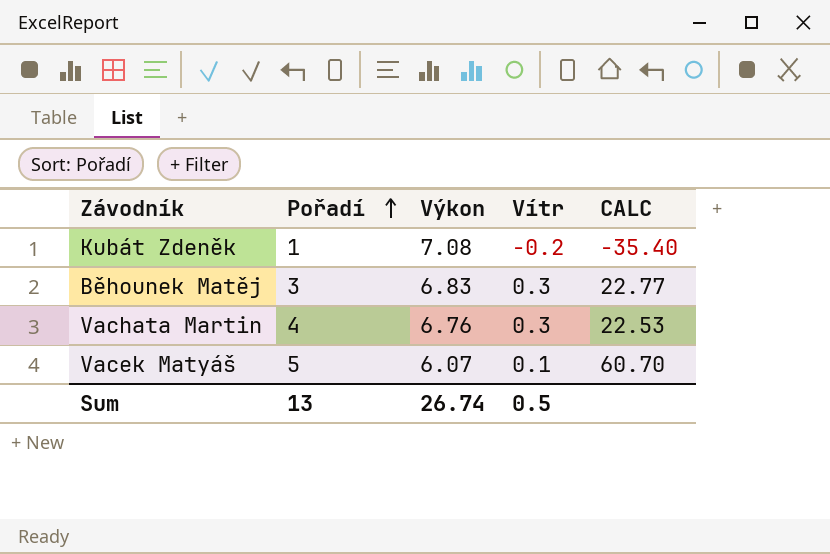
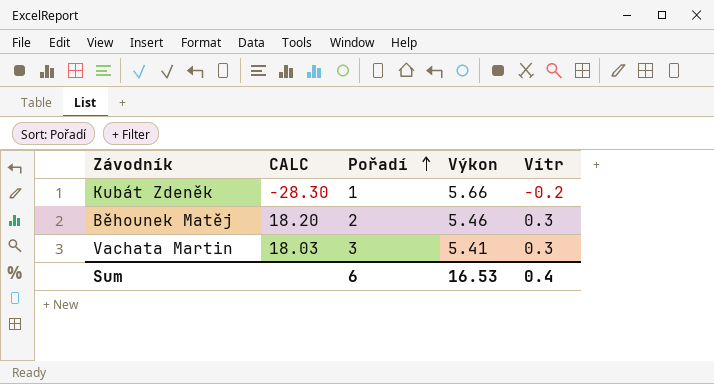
column CALC | position: 5 -> 2
row Vacek Matyáš: 5 | 6.07 | 0.1 | 60.70 -> none
Kubát Zdeněk | CALC: -35.40 -> -28.30
Kubát Zdeněk | Výkon: 7.08 -> 5.66
Běhounek Matěj | CALC: 22.77 -> 18.20
Běhounek Matěj | Pořadí: 3 -> 2
Běhounek Matěj | Výkon: 6.83 -> 5.46
Vachata Martin | CALC: 22.53 -> 18.03
Vachata Martin | Pořadí: 4 -> 3
Vachata Martin | Výkon: 6.76 -> 5.41
Sum | Pořadí: 13 -> 6
Sum | Výkon: 26.74 -> 16.53
Sum | Vítr: 0.5 -> 0.4

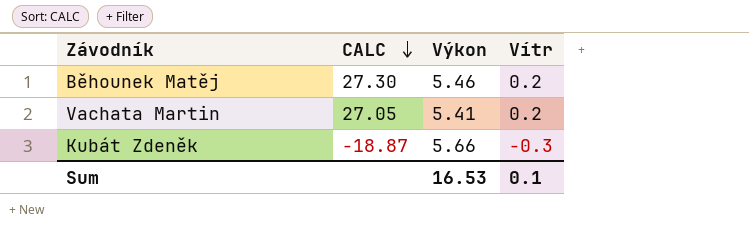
row order: Pořadí ascending -> CALC descending
column Pořadí | position: 3 -> none
Běhounek Matěj | CALC: 18.20 -> 27.30
Běhounek Matěj | Vítr: 0.3 -> 0.2
Vachata Martin | CALC: 18.03 -> 27.05
Vachata Martin | Vítr: 0.3 -> 0.2
Kubát Zdeněk | CALC: -28.30 -> -18.87
Kubát Zdeněk | Vítr: -0.2 -> -0.3
Sum | Vítr: 0.4 -> 0.1

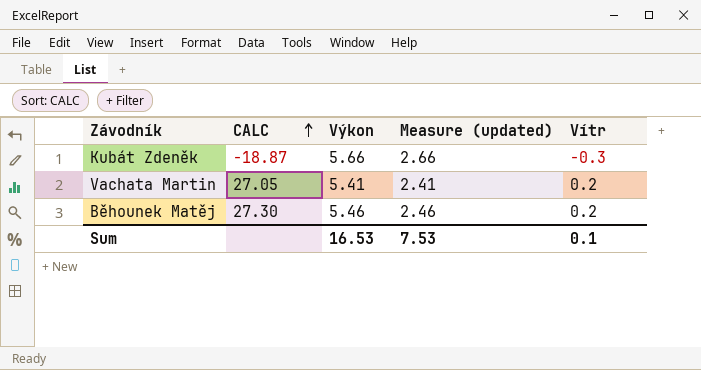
row order: CALC descending -> CALC ascending
column Measure (updated) | formula: none -> [Výkon] - 3

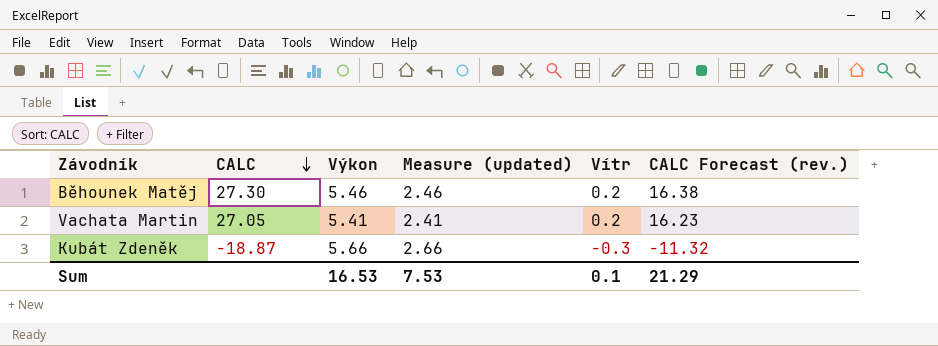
row order: CALC ascending -> CALC descending
column CALC Forecast (rev.) | formula: none -> [CALC] * 0.6

